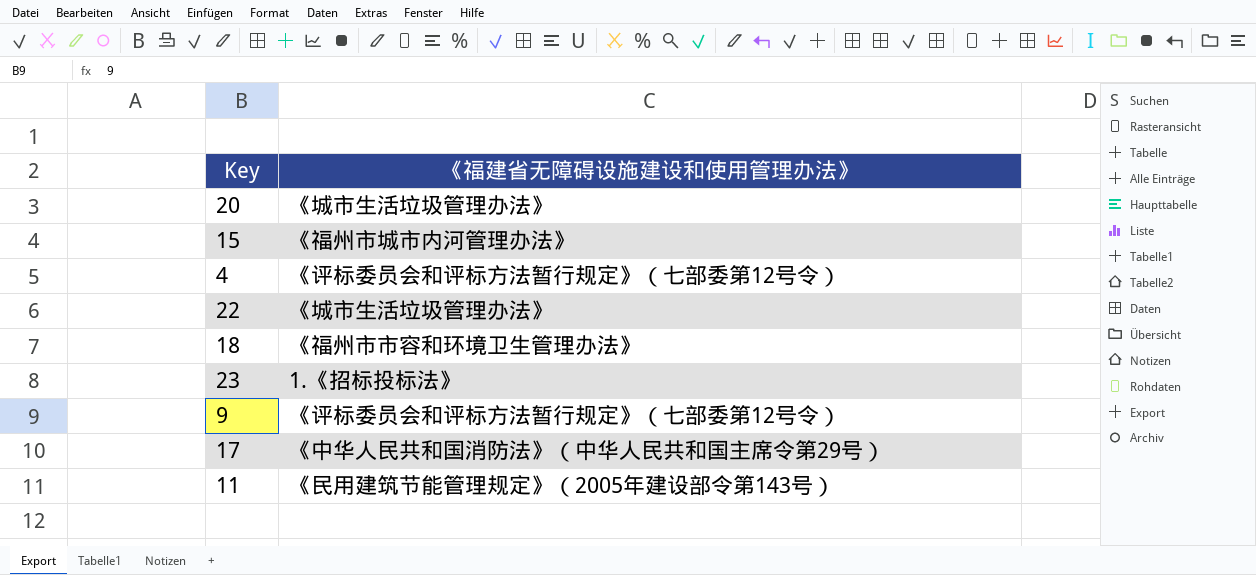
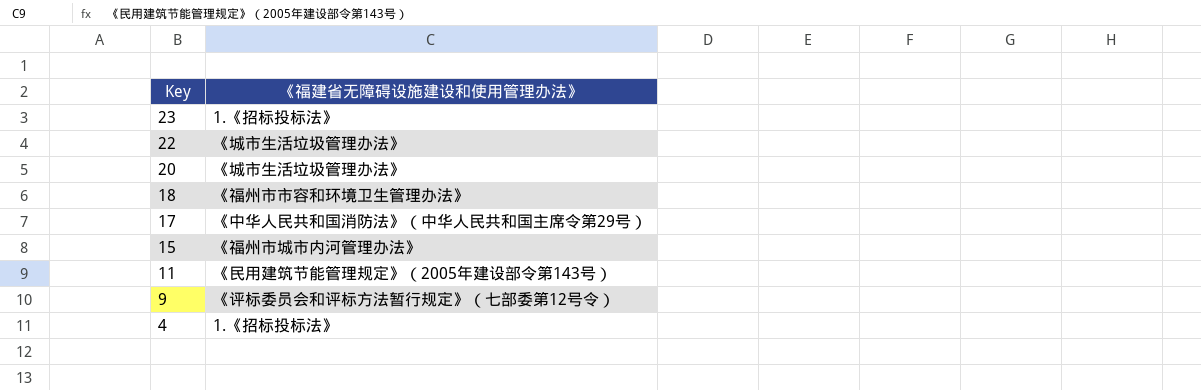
row order: none -> Key descending
4 | 《福建省无障碍设施建设和使用管理办法》: 《评标委员会和评标方法暂行规定》（七部委第12号令） -> 1.《招标投标法》

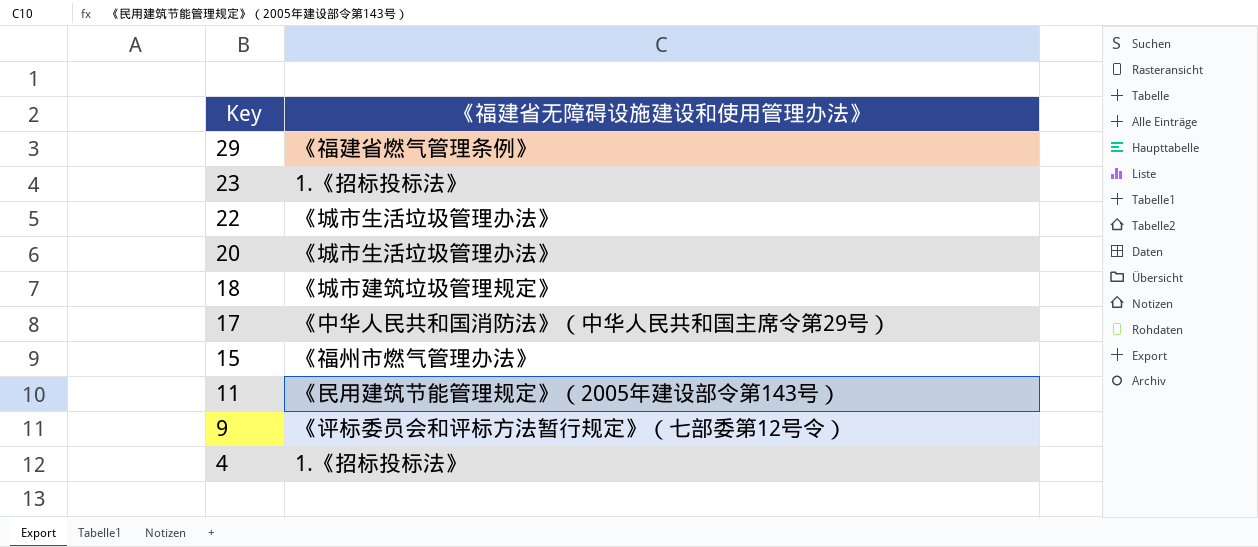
row 29: none -> 《福建省燃气管理条例》
18 | 《福建省无障碍设施建设和使用管理办法》: 《福州市市容和环境卫生管理办法》 -> 《城市建筑垃圾管理规定》
15 | 《福建省无障碍设施建设和使用管理办法》: 《福州市城市内河管理办法》 -> 《福州市燃气管理办法》

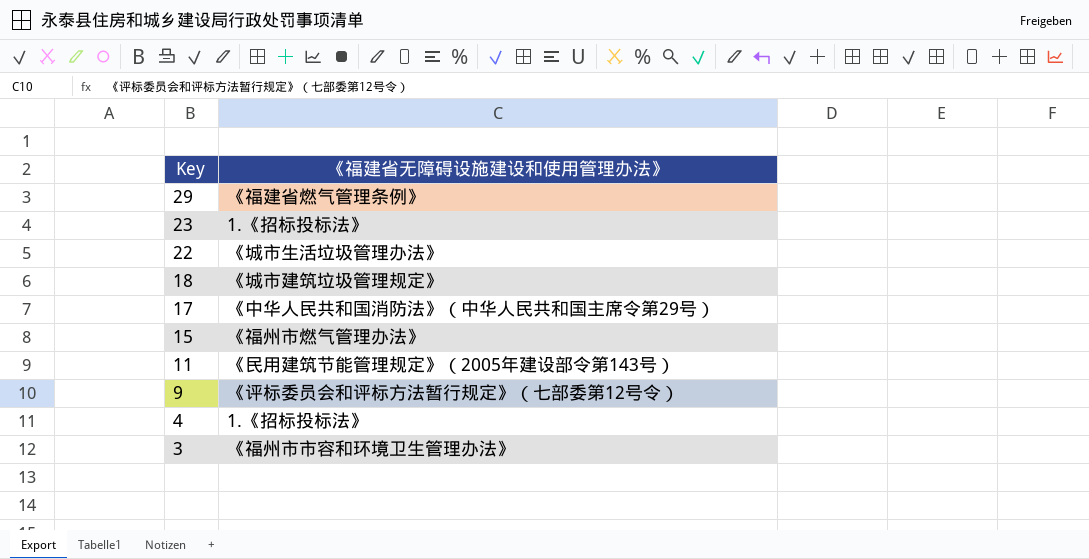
row 20: 《城市生活垃圾管理办法》 -> none
row 3: none -> 《福州市市容和环境卫生管理办法》

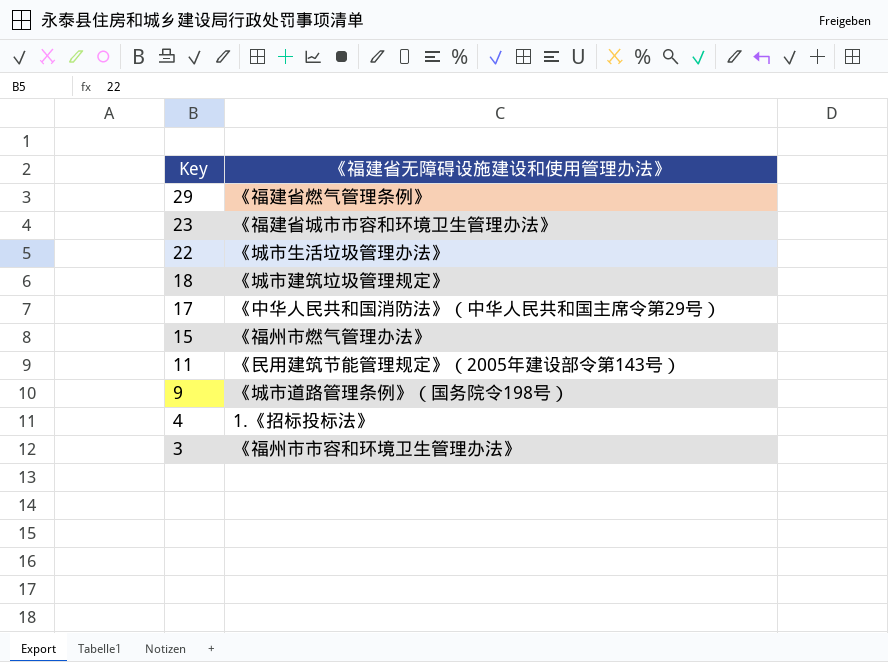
23 | 《福建省无障碍设施建设和使用管理办法》: 1.《招标投标法》 -> 《福建省城市市容和环境卫生管理办法》
9 | 《福建省无障碍设施建设和使用管理办法》: 《评标委员会和评标方法暂行规定》（七部委第12号令） -> 《城市道路管理条例》（国务院令198号）

